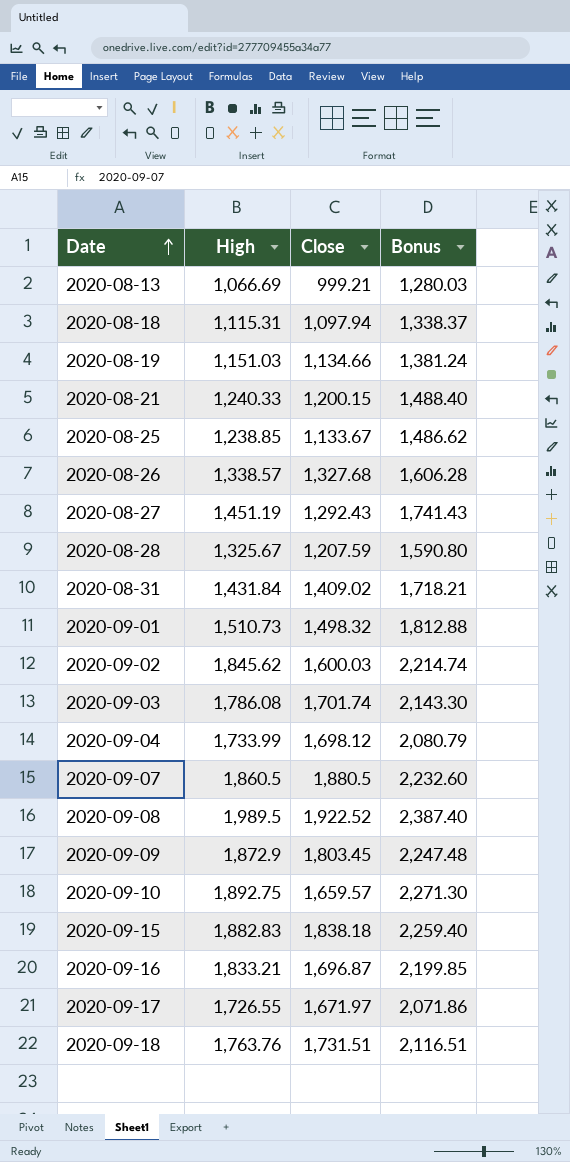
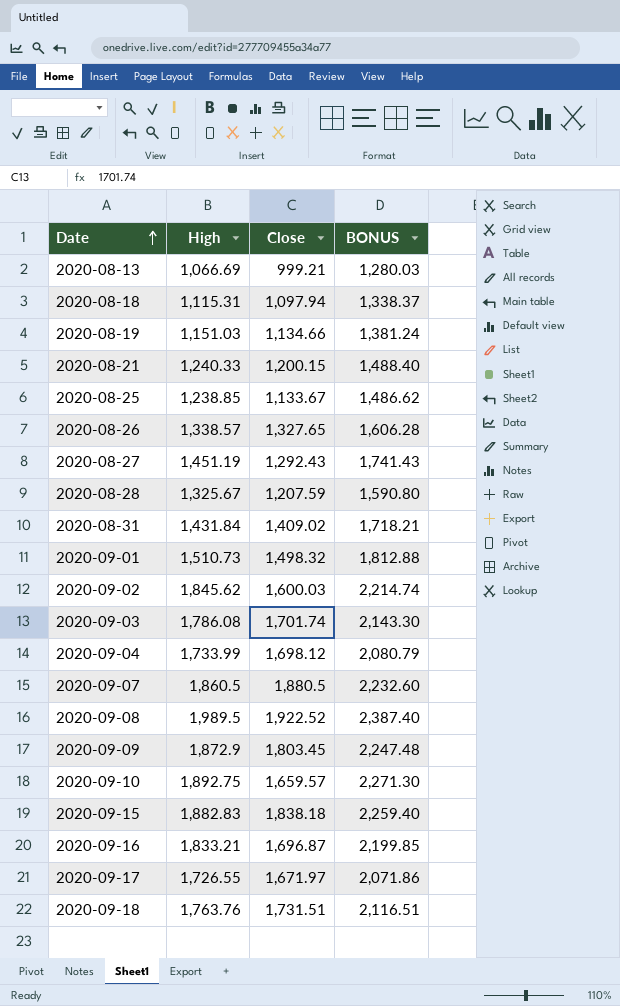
column name: Bonus -> BONUS
2020-08-26 | Close: 1,327.68 -> 1,327.65

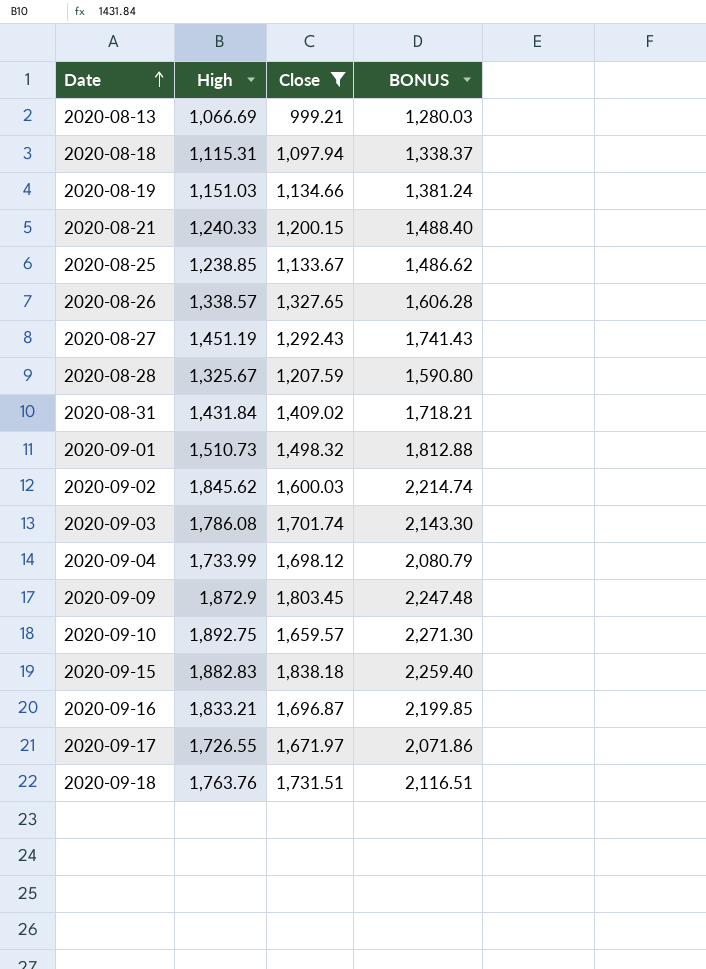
filter: none -> Close <= 1,838.18

